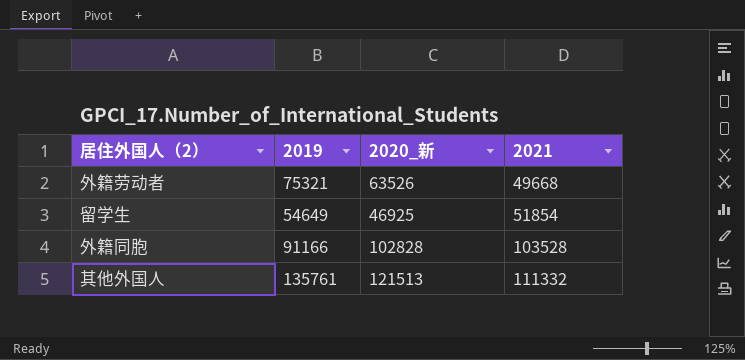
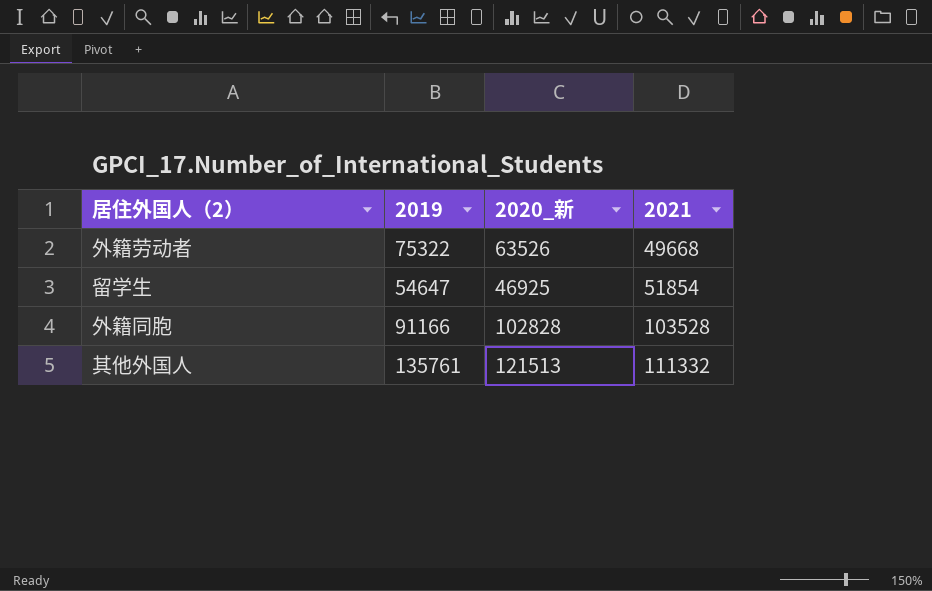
外籍劳动者 | 2019: 75321 -> 75322
留学生 | 2019: 54649 -> 54647

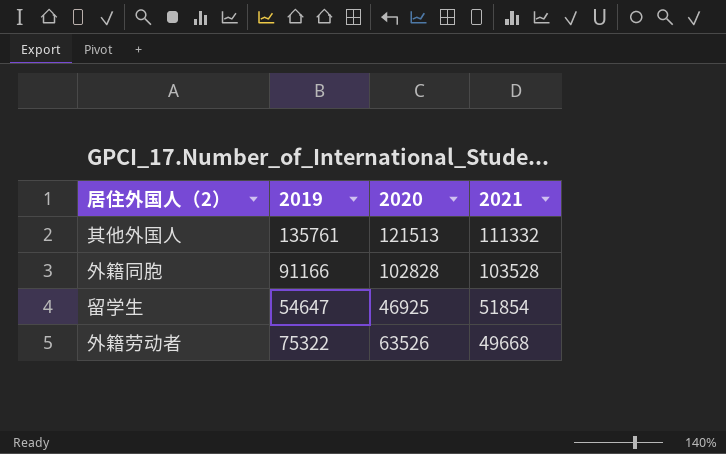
row order: 2021 ascending -> 2021 descending
column name: 2020_新 -> 2020

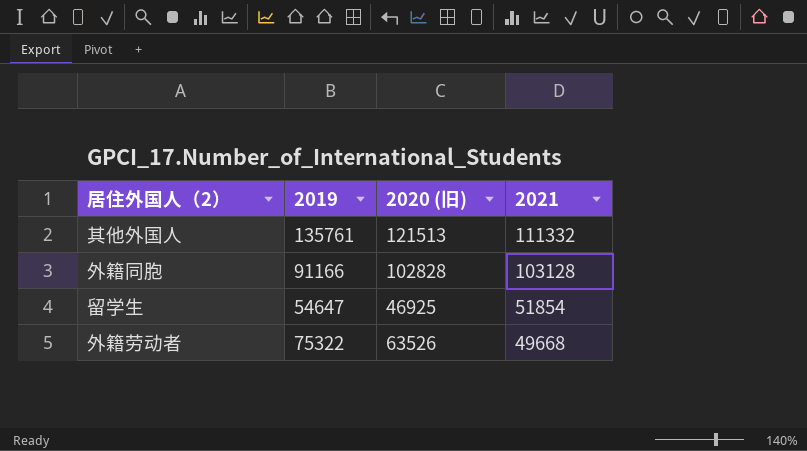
column name: 2020 -> 2020 (旧)
外籍同胞 | 2021: 103528 -> 103128

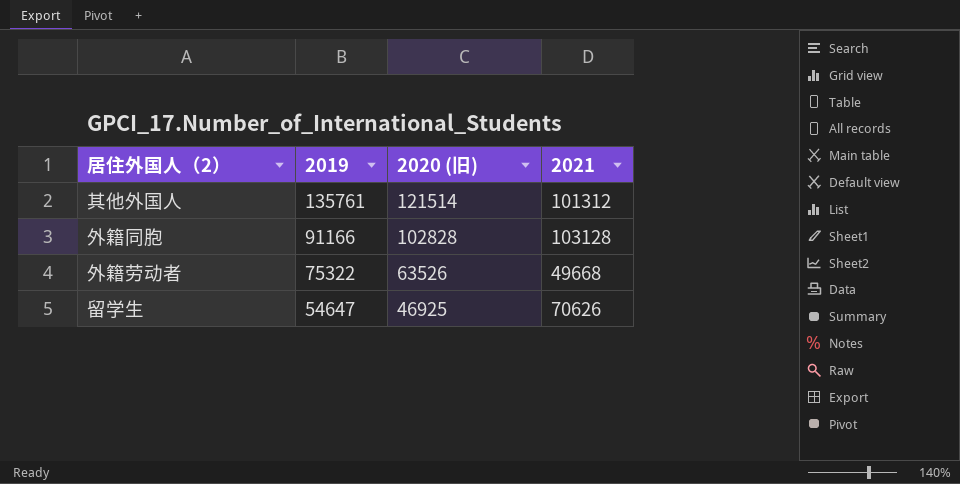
row order: 2021 descending -> 2019 descending
其他外国人 | 2020 (旧): 121513 -> 121514
其他外国人 | 2021: 111332 -> 101312
留学生 | 2021: 51854 -> 70626

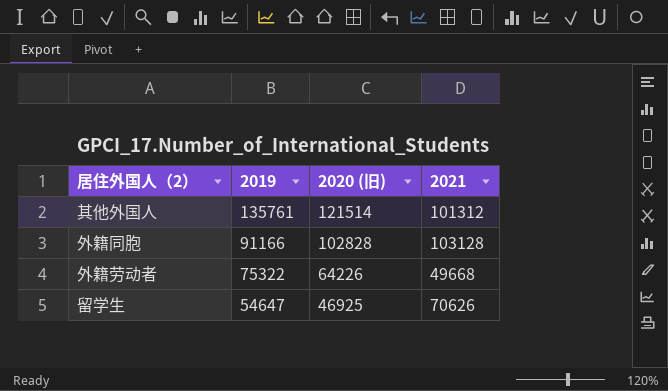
外籍劳动者 | 2020 (旧): 63526 -> 64226

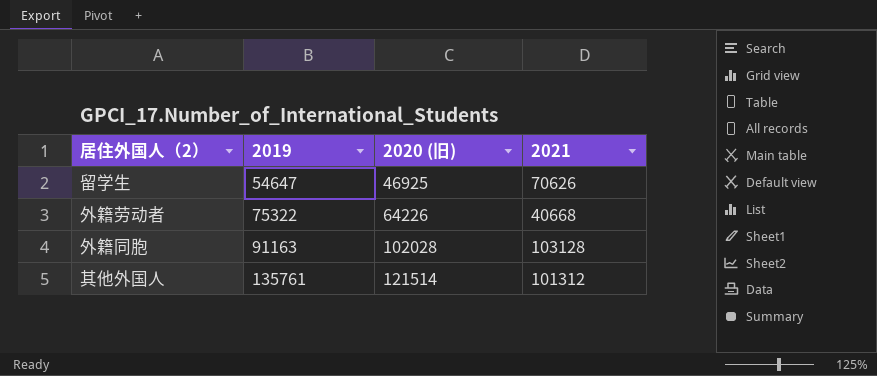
row order: 2019 descending -> 2019 ascending
外籍劳动者 | 2021: 49668 -> 40668
外籍同胞 | 2019: 91166 -> 91163
外籍同胞 | 2020 (旧): 102828 -> 102028

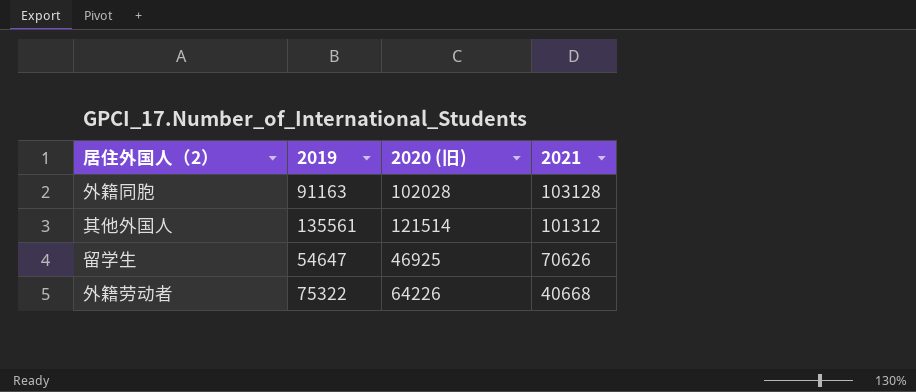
row order: 2019 ascending -> 2021 descending
其他外国人 | 2019: 135761 -> 135561

